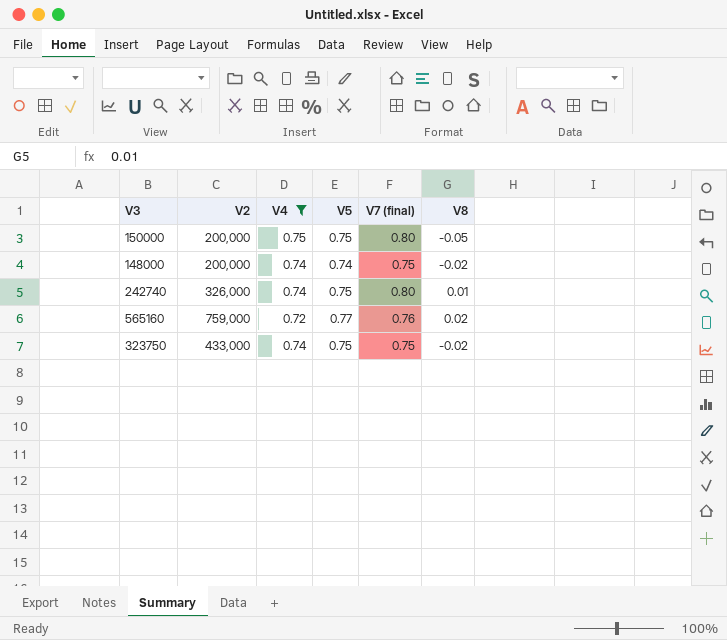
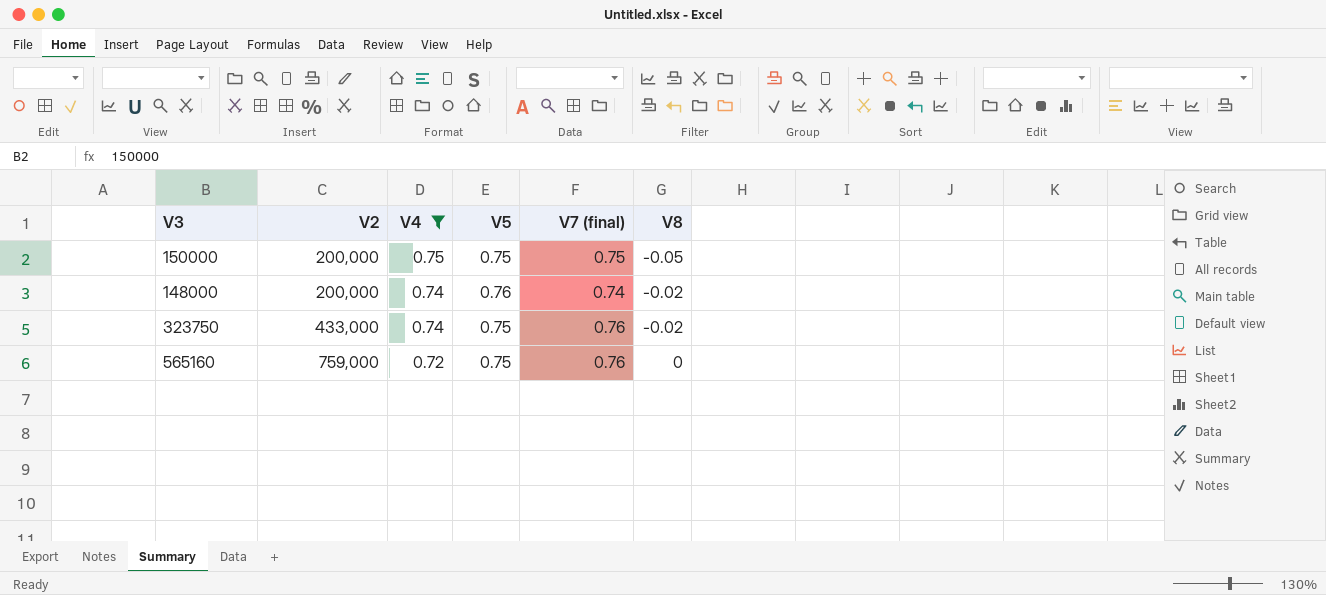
row order: none -> V2 ascending
row 242740: 326,000 | 0.74 | 0.75 | 0.80 | 0.01 -> none
150000 | V7 (final): 0.80 -> 0.75
148000 | V5: 0.74 -> 0.76
148000 | V7 (final): 0.75 -> 0.74
323750 | V7 (final): 0.75 -> 0.76
565160 | V5: 0.77 -> 0.75
565160 | V8: 0.02 -> 0

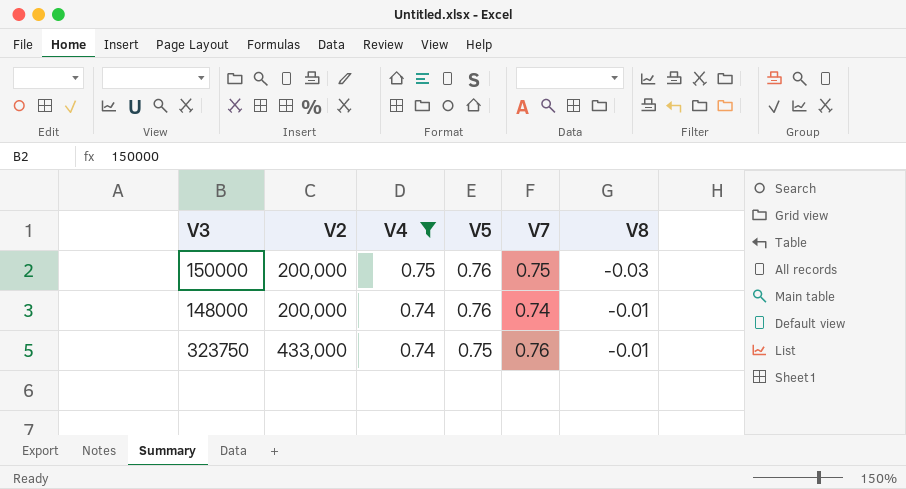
column name: V7 (final) -> V7
row 565160: 759,000 | 0.72 | 0.75 | 0.76 | 0 -> none
150000 | V5: 0.75 -> 0.76
150000 | V8: -0.05 -> -0.03
148000 | V8: -0.02 -> -0.01
323750 | V8: -0.02 -> -0.01

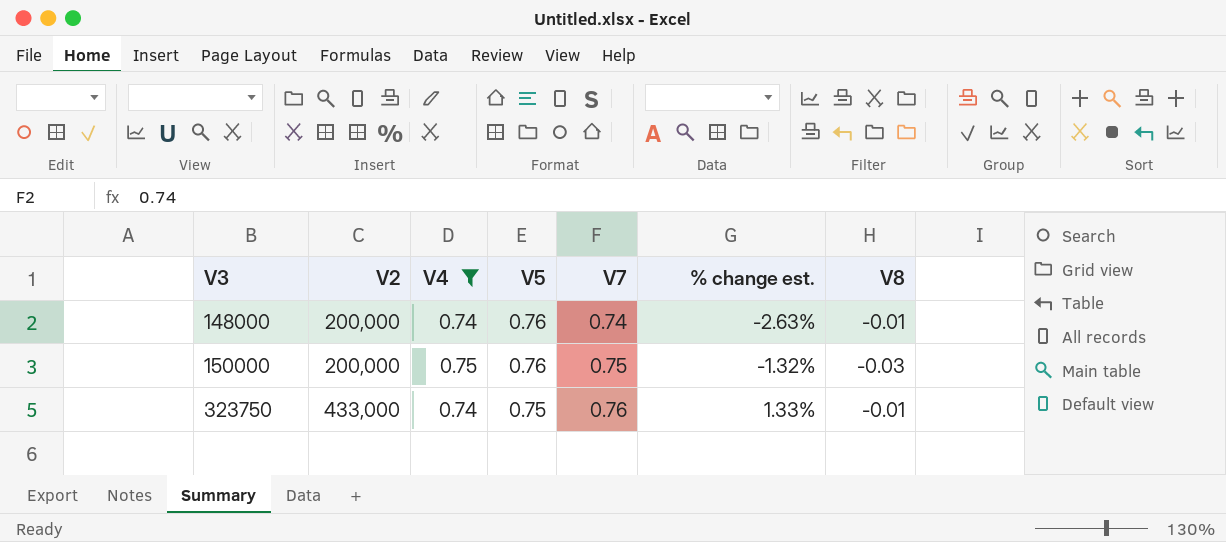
row order: V2 ascending -> V3 ascending
column % change est. | formula: none -> ([V7] - [V5]) / [V5]

